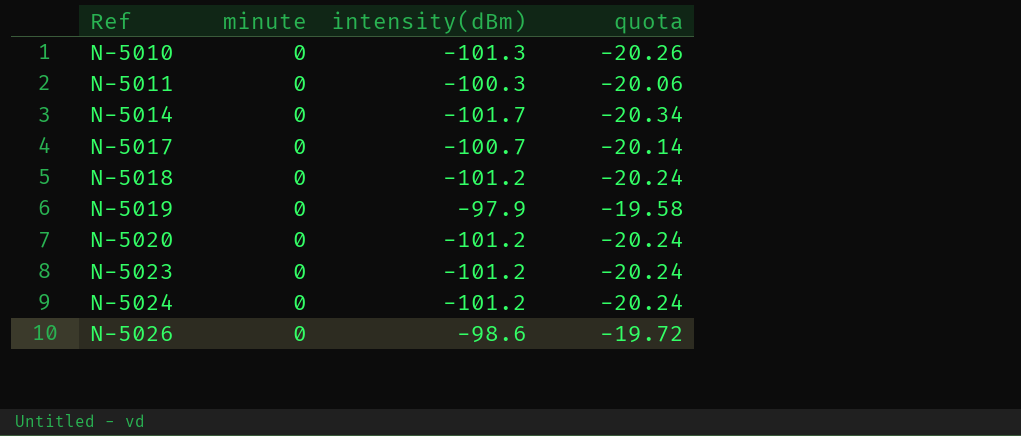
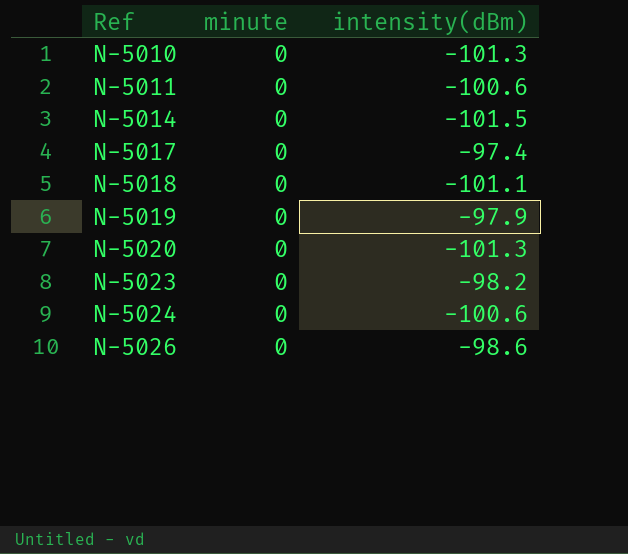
column quota | formula: [intensity(dBm)] * 0.2 -> none
N-5011 | intensity(dBm): -100.3 -> -100.6
N-5014 | intensity(dBm): -101.7 -> -101.5
N-5017 | intensity(dBm): -100.7 -> -97.4
N-5018 | intensity(dBm): -101.2 -> -101.1
N-5020 | intensity(dBm): -101.2 -> -101.3
N-5023 | intensity(dBm): -101.2 -> -98.2
N-5024 | intensity(dBm): -101.2 -> -100.6

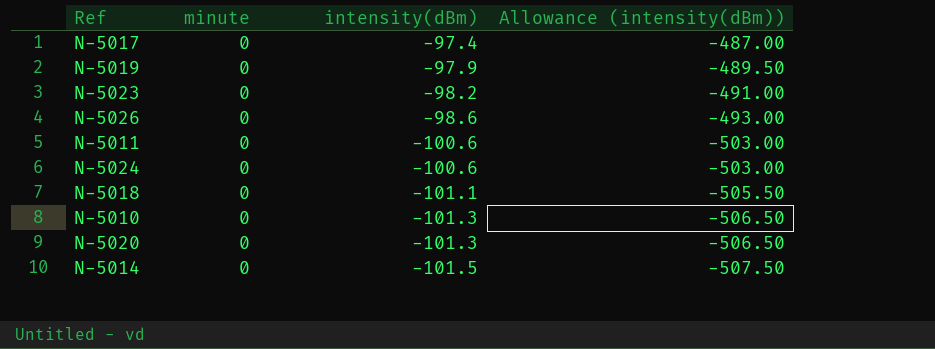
row order: Ref ascending -> intensity(dBm) descending
column Allowance (intensity(dBm)) | formula: none -> [intensity(dBm)] * 5

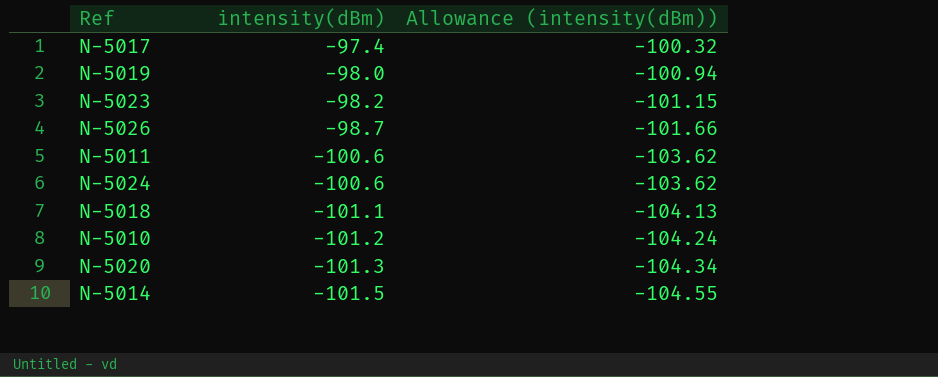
column minute | position: 2 -> none
column Allowance (intensity(dBm)) | formula: [intensity(dBm)] * 5 -> [intensity(dBm)] * 1.03
N-5019 | intensity(dBm): -97.9 -> -98.0
N-5026 | intensity(dBm): -98.6 -> -98.7
N-5010 | intensity(dBm): -101.3 -> -101.2

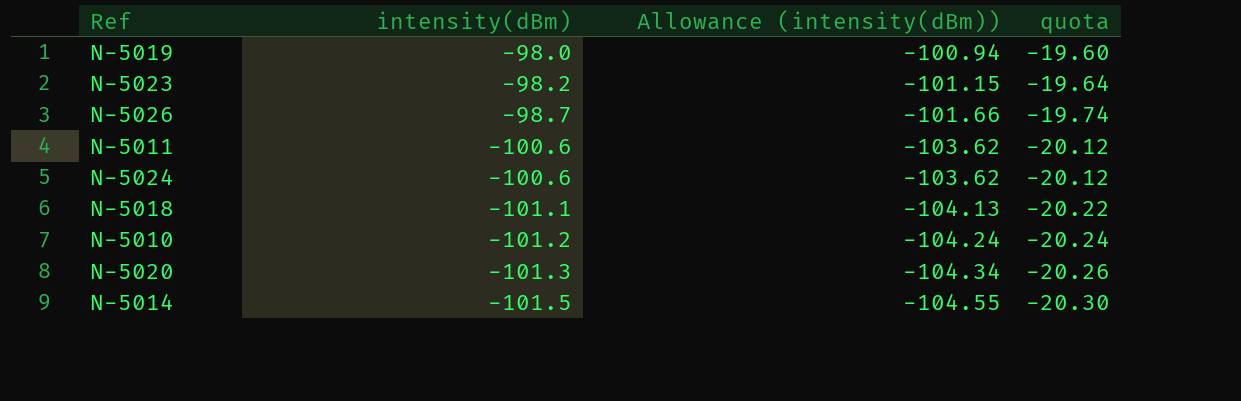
column quota | formula: none -> [intensity(dBm)] * 0.2
row N-5017: -97.4 | -100.32 -> none

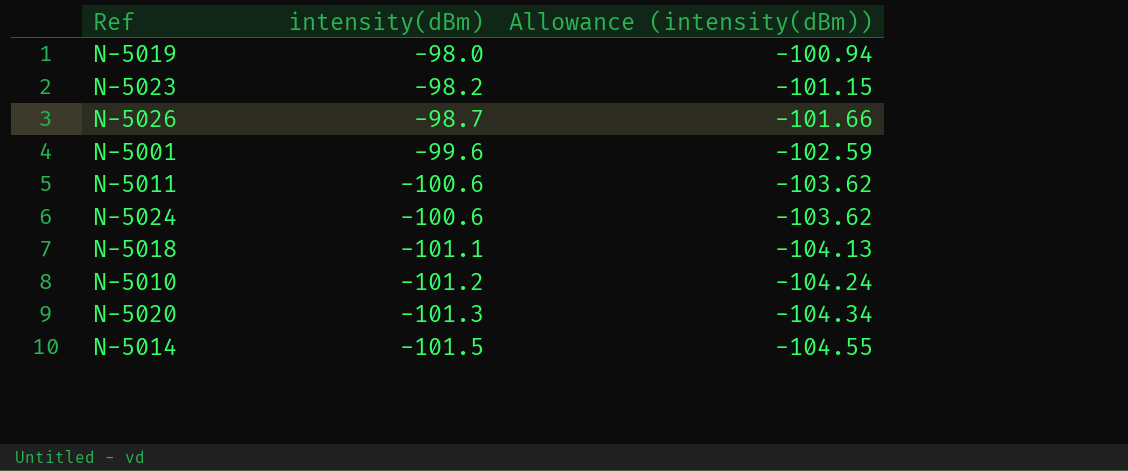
column quota | formula: [intensity(dBm)] * 0.2 -> none
row N-5001: none -> -99.6 | -102.59

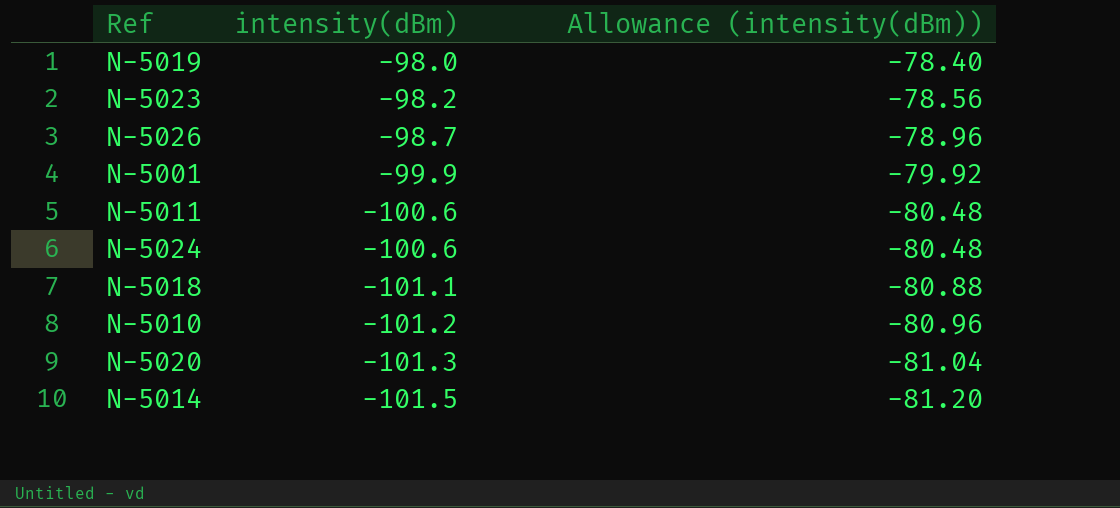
column Allowance (intensity(dBm)) | formula: [intensity(dBm)] * 1.03 -> [intensity(dBm)] * 0.8
N-5001 | intensity(dBm): -99.6 -> -99.9

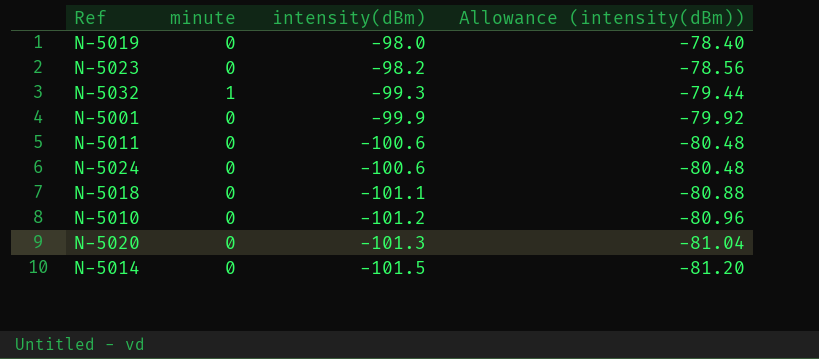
column minute | position: none -> 2
row N-5026: -98.7 | -78.96 -> none
row N-5032: none -> 1 | -99.3 | -79.44

